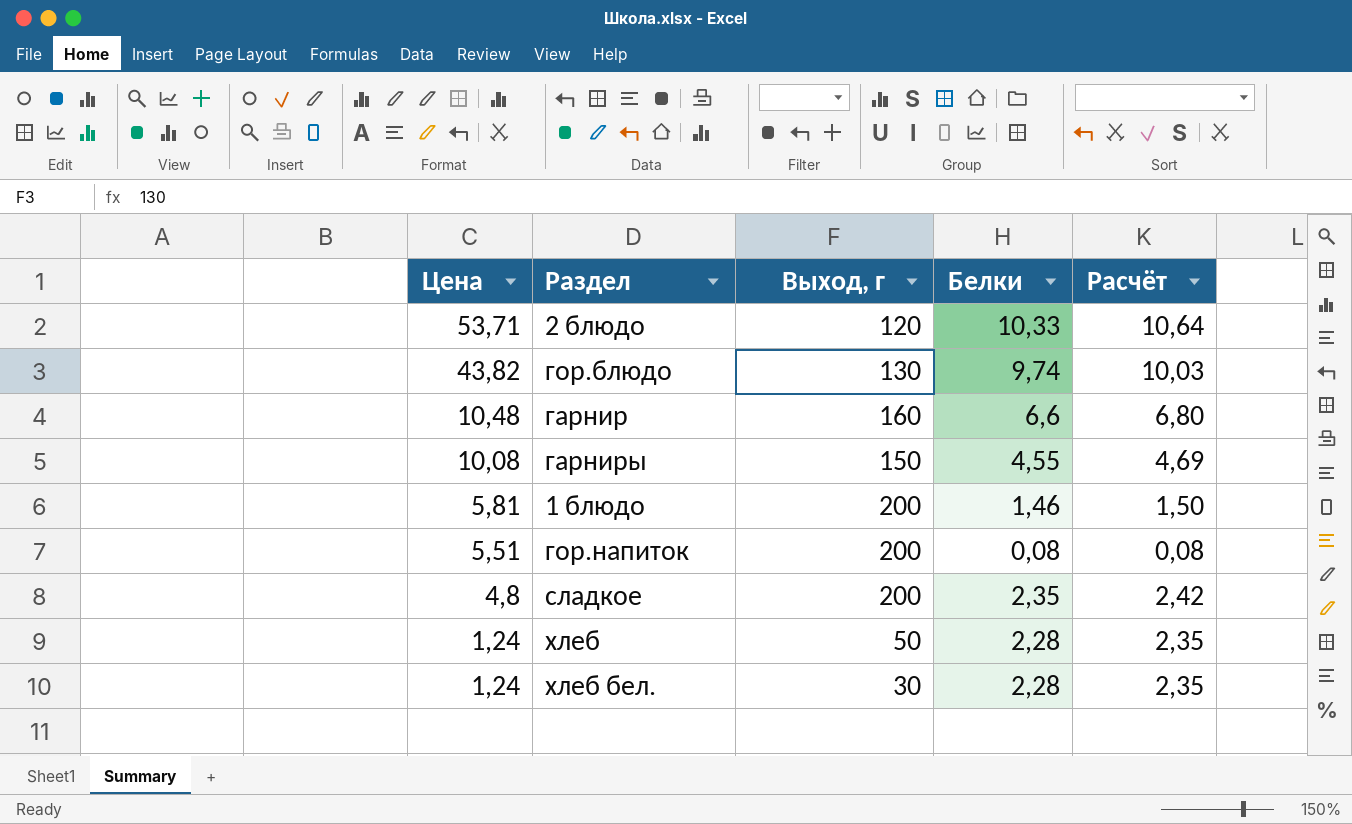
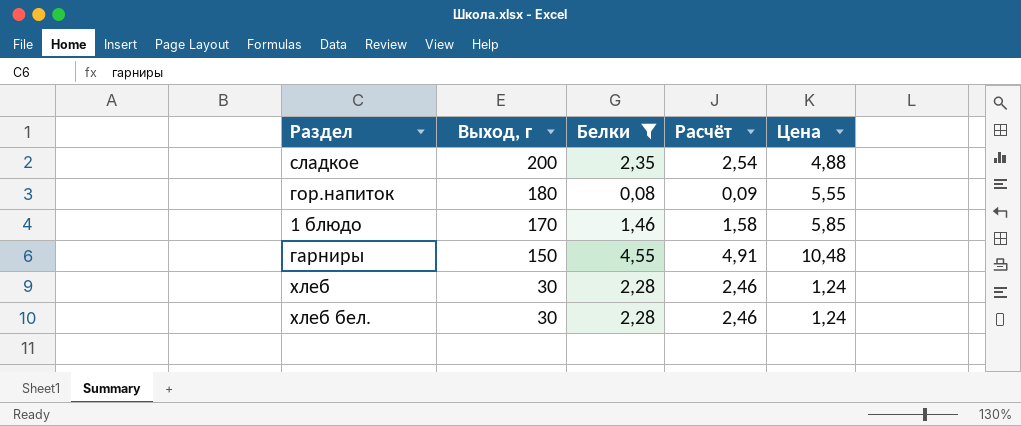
filter: none -> Белки <= 4,55
row order: Цена descending -> Выход, г descending
column Расчёт | formula: [Белки] * 1,03 -> [Белки] * 1,08
column Цена | position: 1 -> 5
сладкое | Цена: 4,8 -> 4,88
гор.напиток | Выход, г: 200 -> 180
гор.напиток | Цена: 5,51 -> 5,55
1 блюдо | Выход, г: 200 -> 170
1 блюдо | Цена: 5,81 -> 5,85
гарниры | Цена: 10,08 -> 10,48
хлеб | Выход, г: 50 -> 30

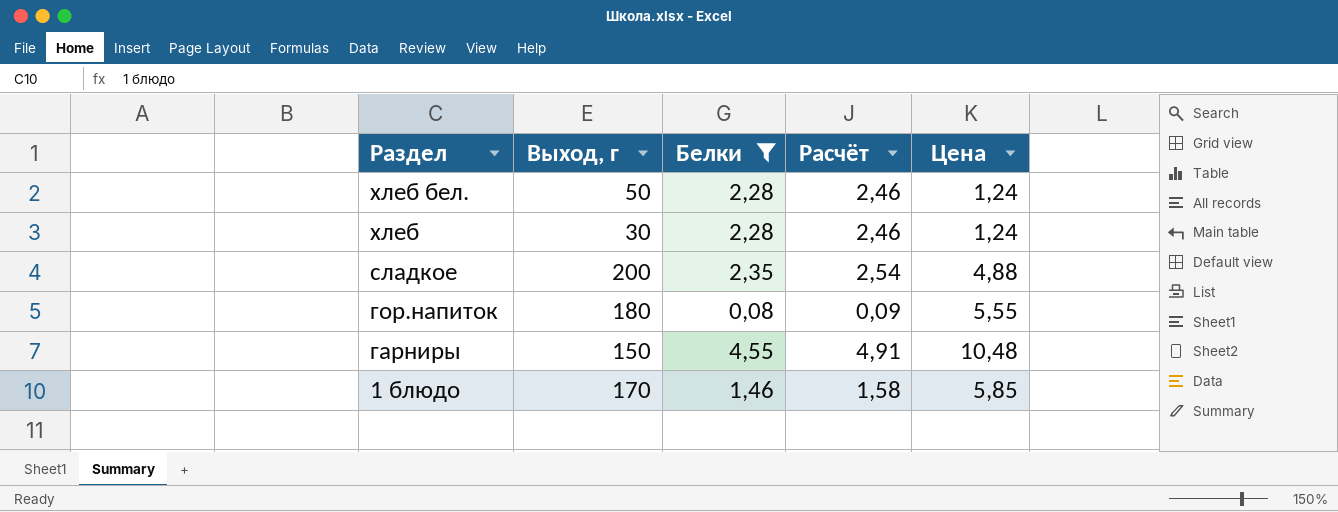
row order: Выход, г descending -> Раздел descending
хлеб бел. | Выход, г: 30 -> 50

